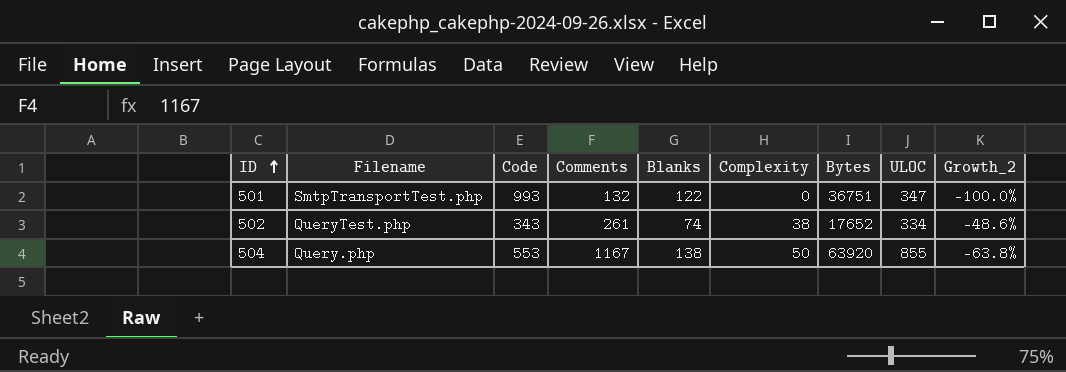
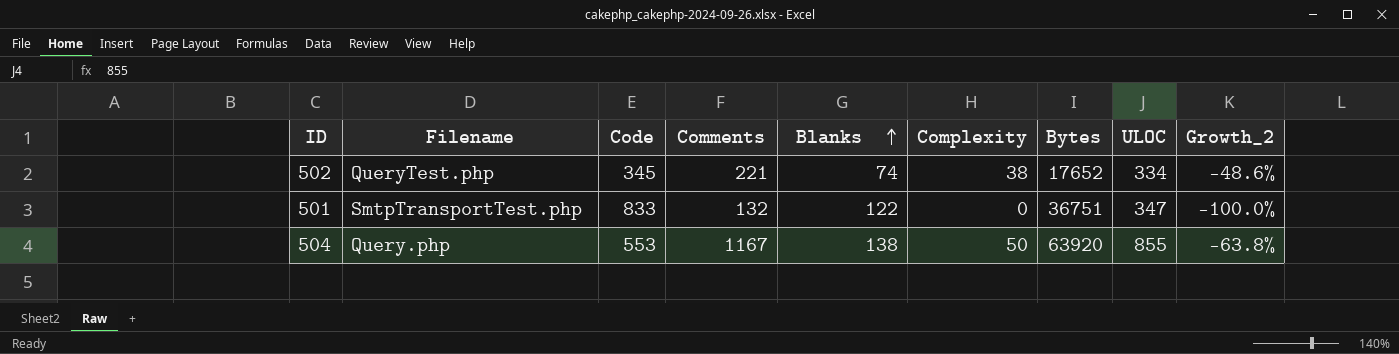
row order: ID ascending -> Blanks ascending
502 | Code: 343 -> 345
502 | Comments: 261 -> 221
501 | Code: 993 -> 833

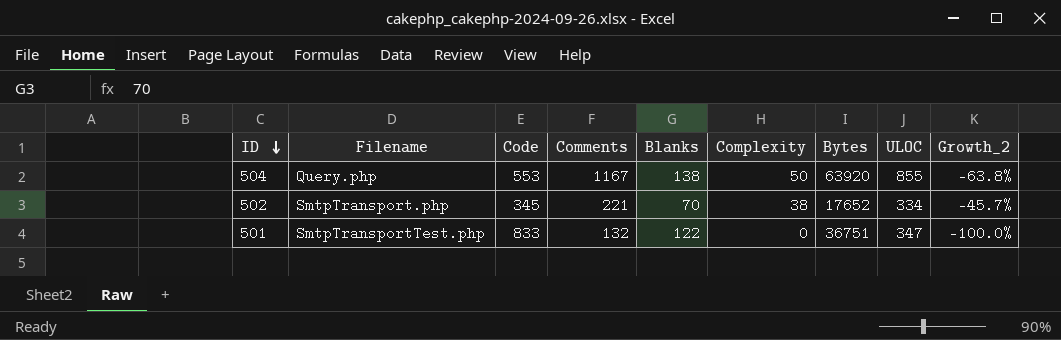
row order: Blanks ascending -> ID descending
502 | Filename: QueryTest.php -> SmtpTransport.php
502 | Blanks: 74 -> 70
502 | Growth_2: -48.6% -> -45.7%

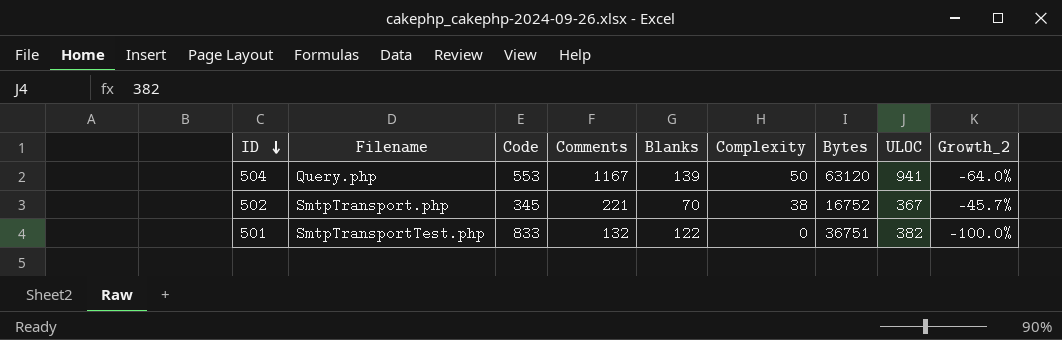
504 | Blanks: 138 -> 139
504 | Bytes: 63920 -> 63120
504 | ULOC: 855 -> 941
504 | Growth_2: -63.8% -> -64.0%
502 | Bytes: 17652 -> 16752
502 | ULOC: 334 -> 367
501 | ULOC: 347 -> 382

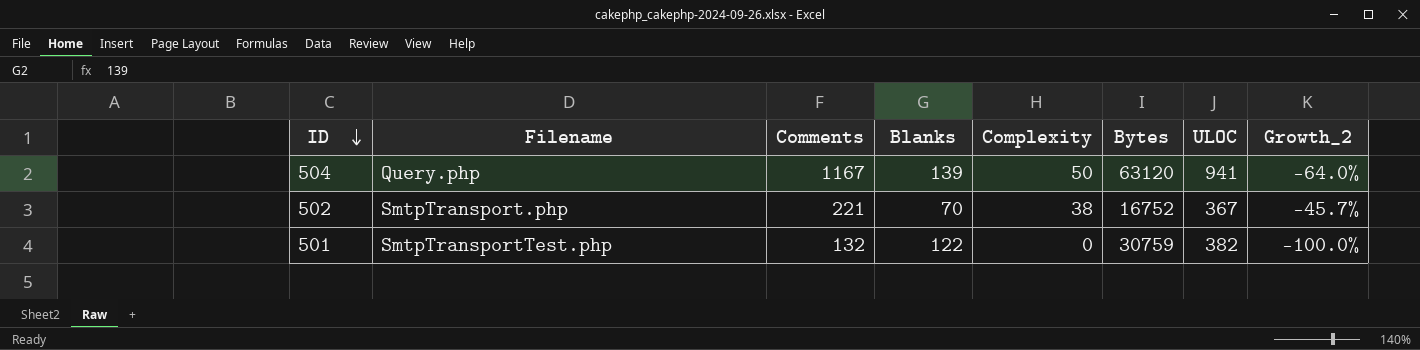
column Code | position: 3 -> none
501 | Bytes: 36751 -> 30759

